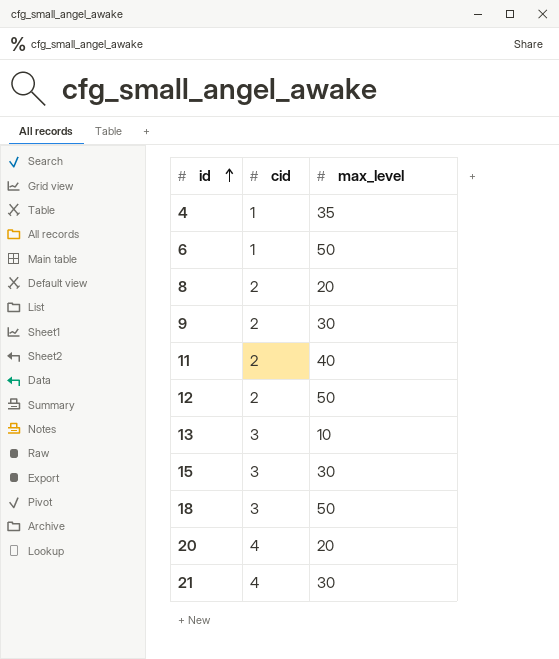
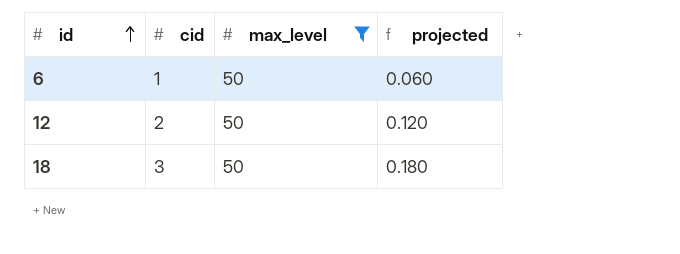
filter: none -> max_level = 50
column projected | formula: none -> [cid] * 0.06

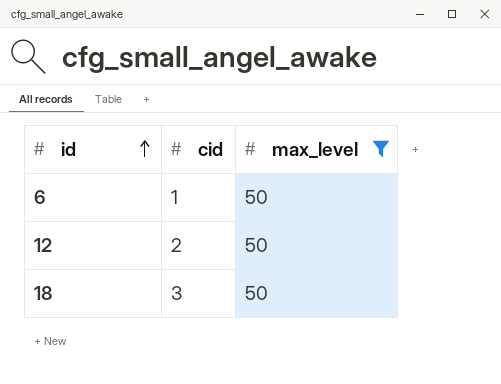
column projected | formula: [cid] * 0.06 -> none

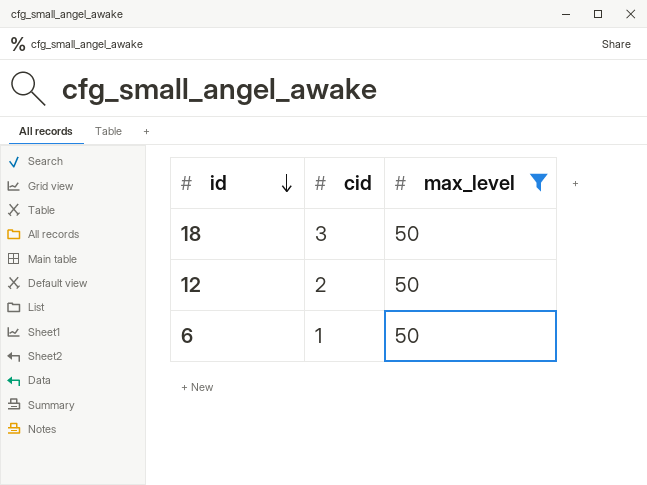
row order: id ascending -> id descending

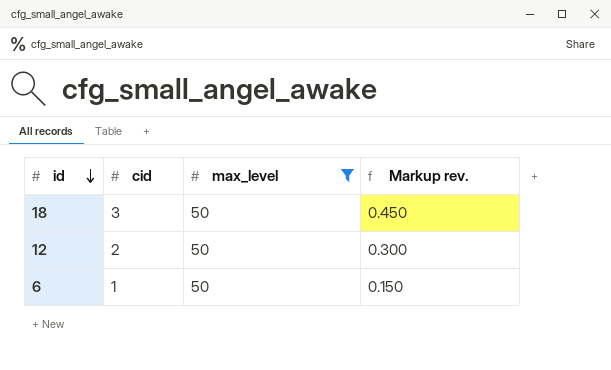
column Markup rev. | formula: none -> [cid] * 0.15

